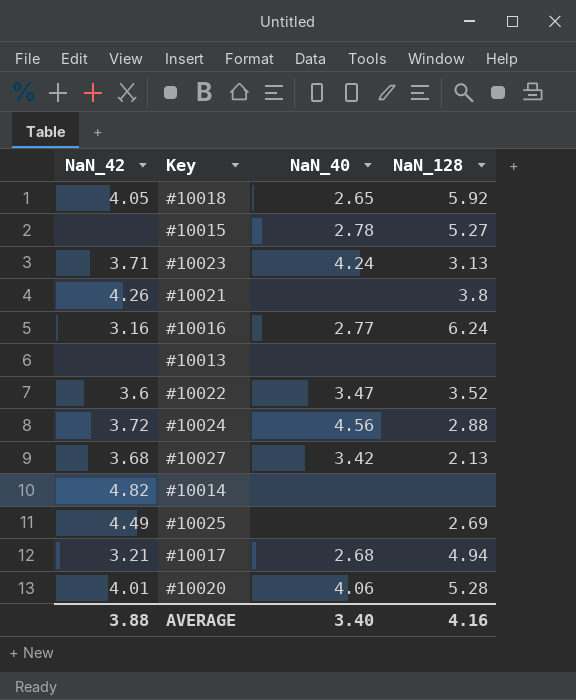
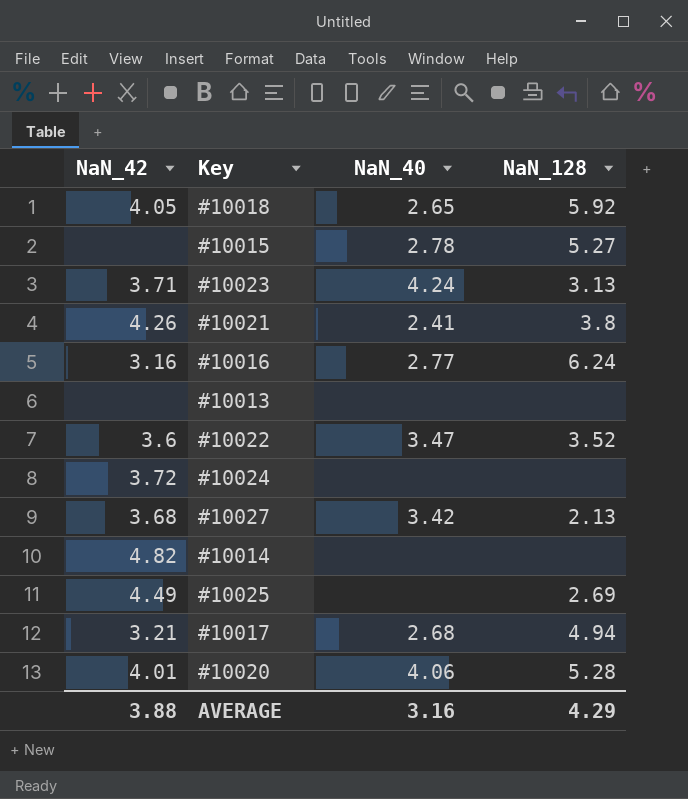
#10021 | NaN_40: none -> 2.41
#10024 | NaN_40: 4.56 -> none
#10024 | NaN_128: 2.88 -> none
AVERAGE | NaN_40: 3.40 -> 3.16
AVERAGE | NaN_128: 4.16 -> 4.29

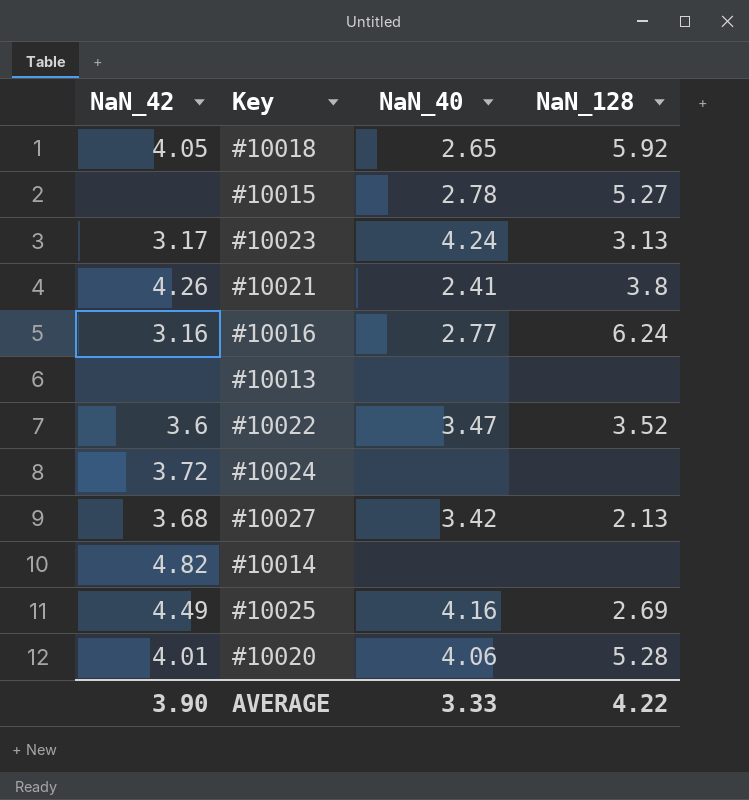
row #10017: 3.21 | 2.68 | 4.94 -> none
#10023 | NaN_42: 3.71 -> 3.17
#10025 | NaN_40: none -> 4.16
AVERAGE | NaN_42: 3.88 -> 3.90
AVERAGE | NaN_40: 3.16 -> 3.33
AVERAGE | NaN_128: 4.29 -> 4.22

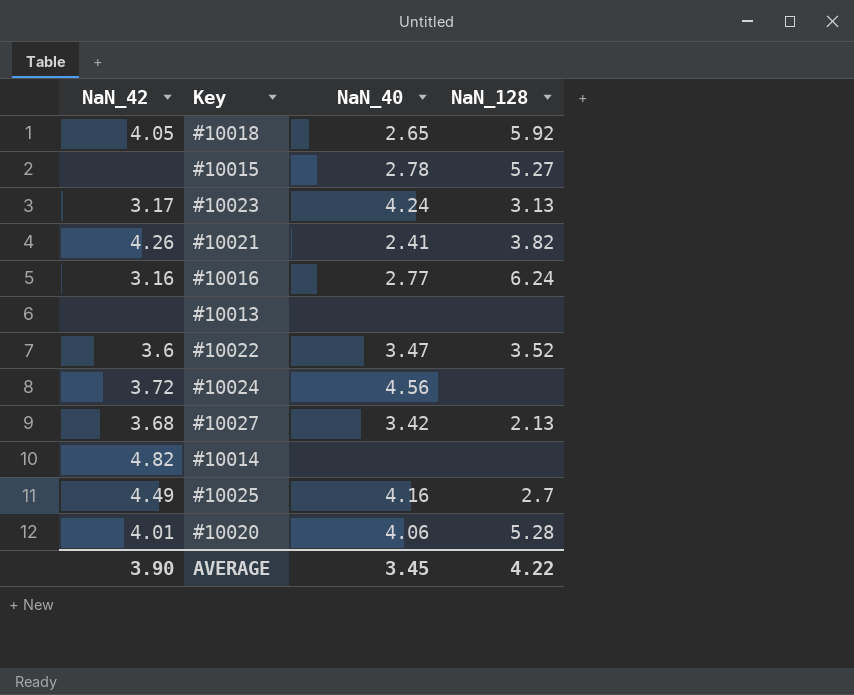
#10021 | NaN_128: 3.8 -> 3.82
#10024 | NaN_40: none -> 4.56
#10025 | NaN_128: 2.69 -> 2.7
AVERAGE | NaN_40: 3.33 -> 3.45

